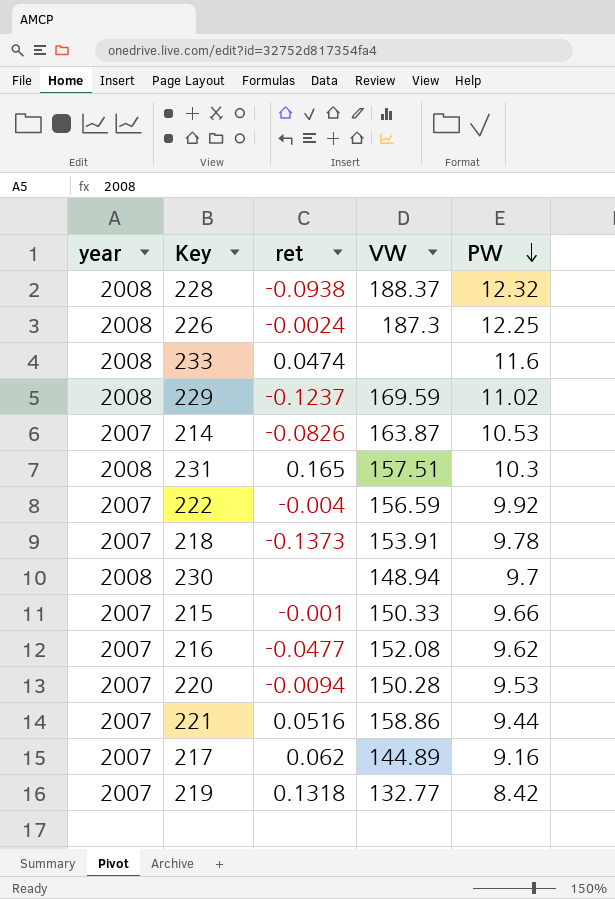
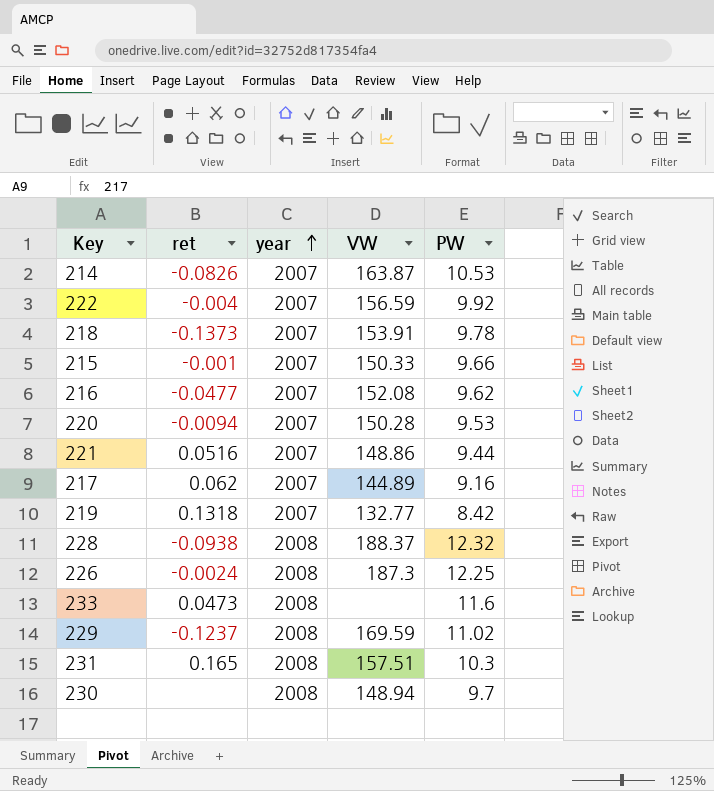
row order: PW descending -> year ascending
column year | position: 1 -> 3
221 | VW: 158.86 -> 148.86
233 | ret: 0.0474 -> 0.0473

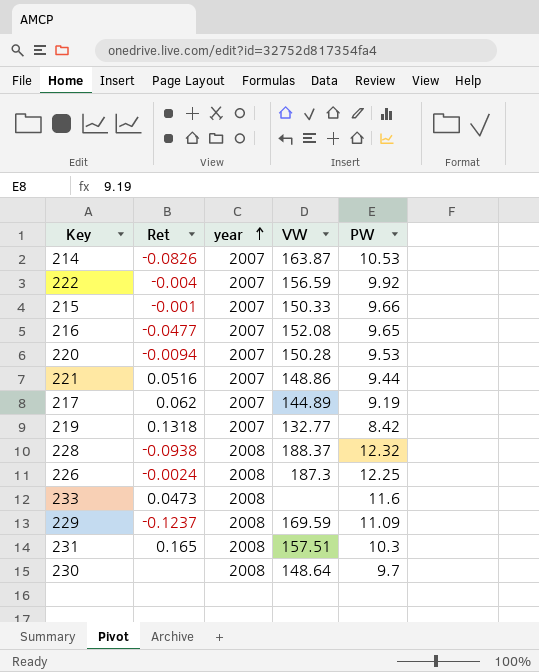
column name: ret -> Ret
row 218: -0.1373 | 2007 | 153.91 | 9.78 -> none
216 | PW: 9.62 -> 9.65
217 | PW: 9.16 -> 9.19
229 | PW: 11.02 -> 11.09
230 | VW: 148.94 -> 148.64

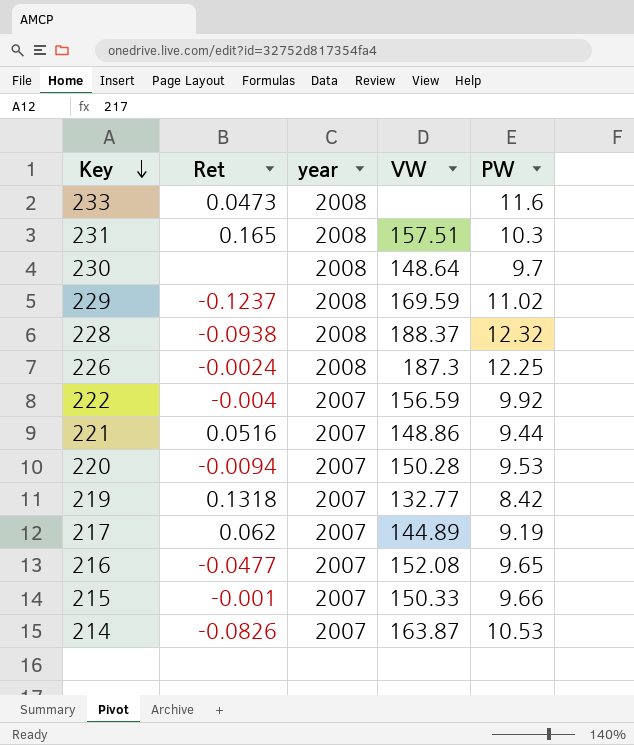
row order: year ascending -> Key descending
229 | PW: 11.09 -> 11.02

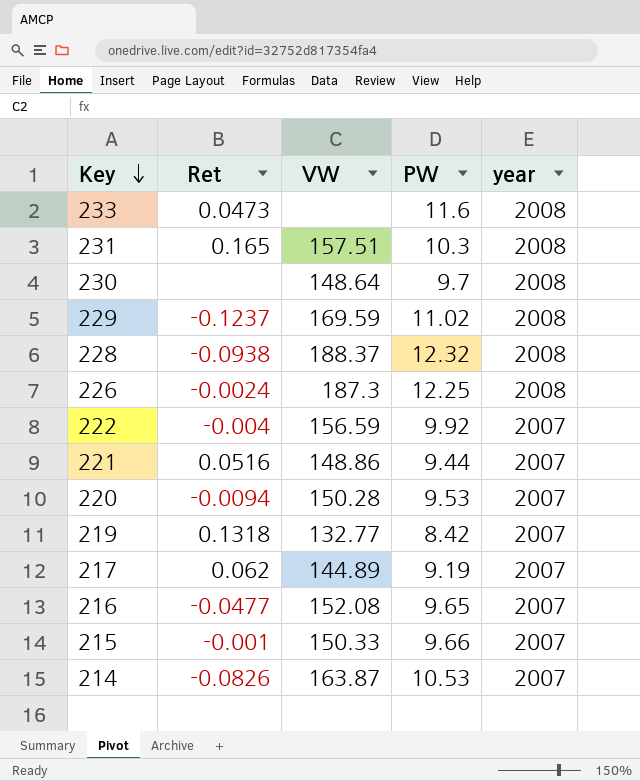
column year | position: 3 -> 5

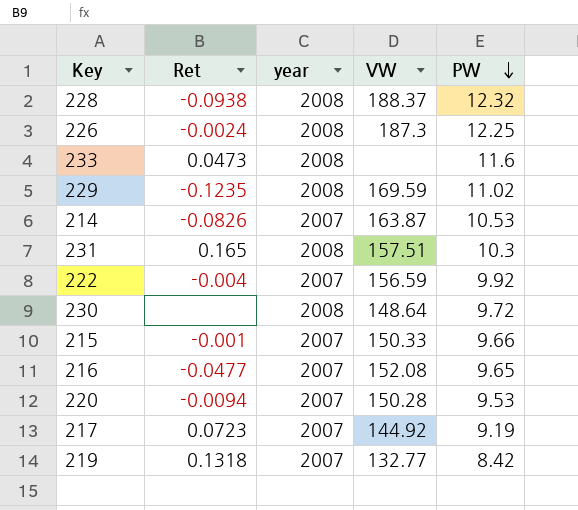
row order: Key descending -> PW descending
column year | position: 5 -> 3
row 221: 0.0516 | 148.86 | 9.44 | 2007 -> none
229 | Ret: -0.1237 -> -0.1235
230 | PW: 9.7 -> 9.72
217 | Ret: 0.062 -> 0.0723
217 | VW: 144.89 -> 144.92

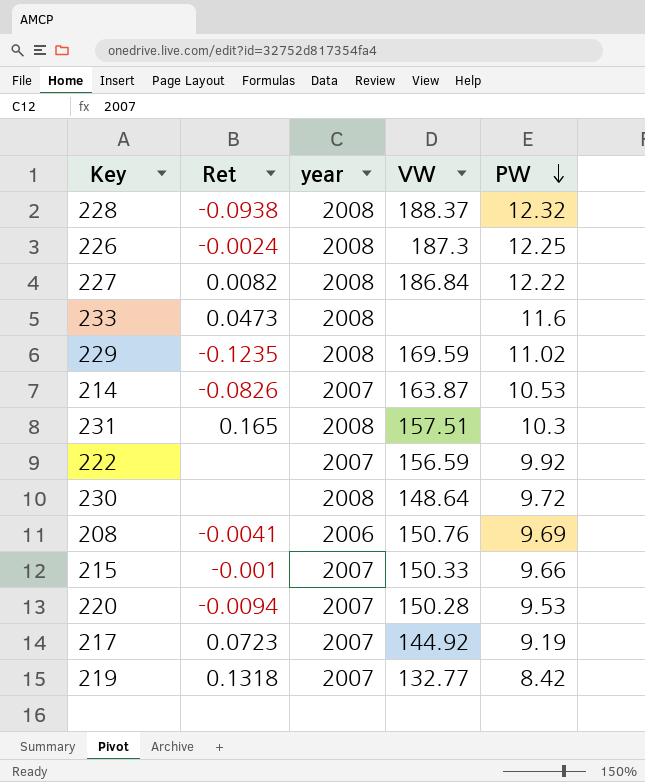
row 216: -0.0477 | 2007 | 152.08 | 9.65 -> none
row 227: none -> 0.0082 | 2008 | 186.84 | 12.22
222 | Ret: -0.004 -> none
row 208: none -> -0.0041 | 2006 | 150.76 | 9.69

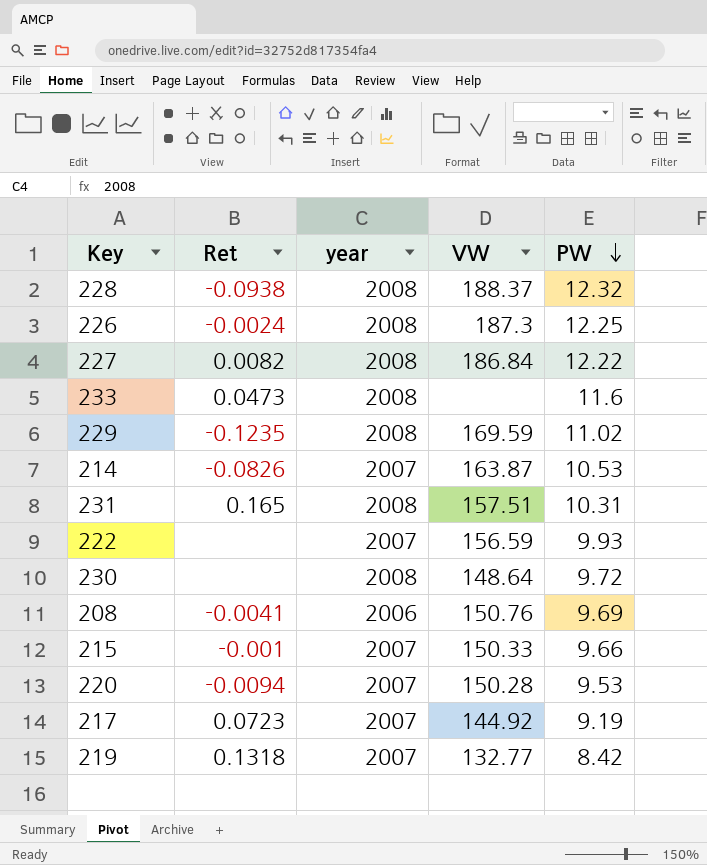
231 | PW: 10.3 -> 10.31
222 | PW: 9.92 -> 9.93

